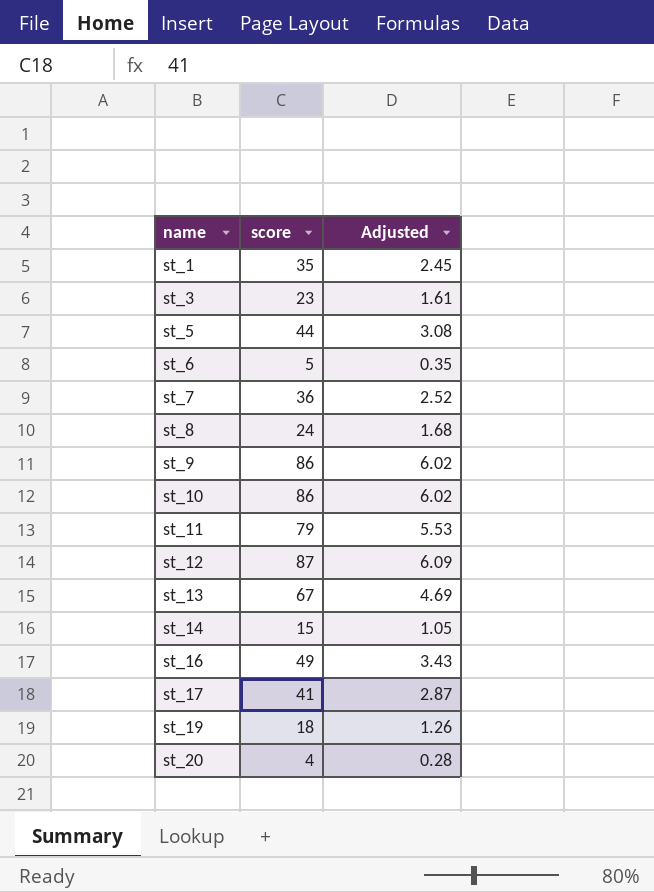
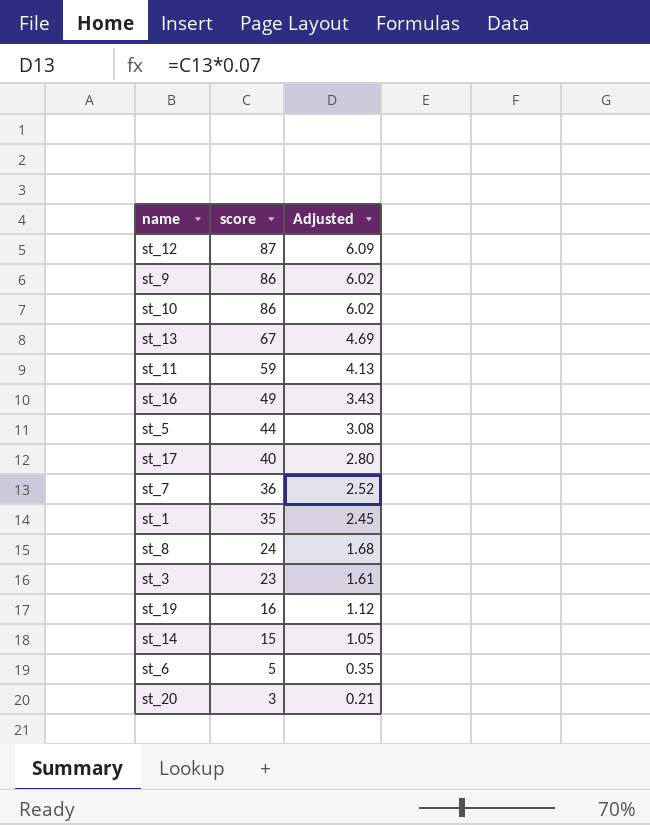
row order: name ascending -> score descending
st_11 | score: 79 -> 59
st_11 | Adjusted: 5.53 -> 4.13
st_17 | score: 41 -> 40
st_17 | Adjusted: 2.87 -> 2.80
st_19 | score: 18 -> 16
st_19 | Adjusted: 1.26 -> 1.12
st_20 | score: 4 -> 3
st_20 | Adjusted: 0.28 -> 0.21

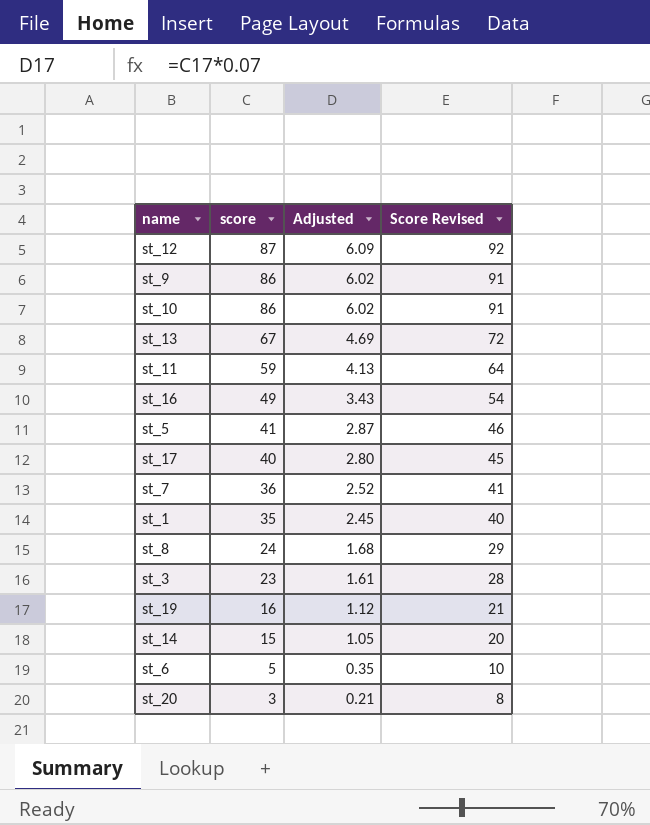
column Score Revised | formula: none -> [score] + 5
st_5 | score: 44 -> 41
st_5 | Adjusted: 3.08 -> 2.87

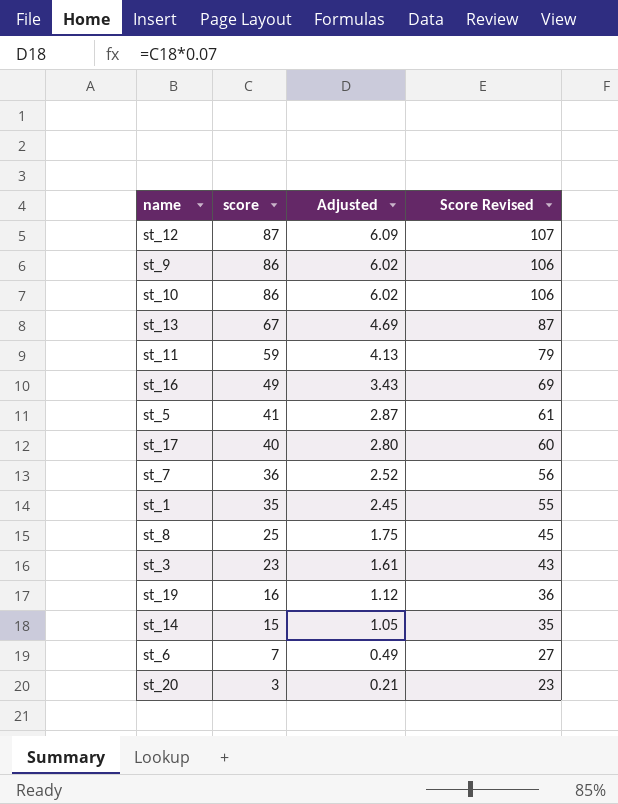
column Score Revised | formula: [score] + 5 -> [score] + 20
st_8 | score: 24 -> 25
st_8 | Adjusted: 1.68 -> 1.75
st_6 | score: 5 -> 7
st_6 | Adjusted: 0.35 -> 0.49

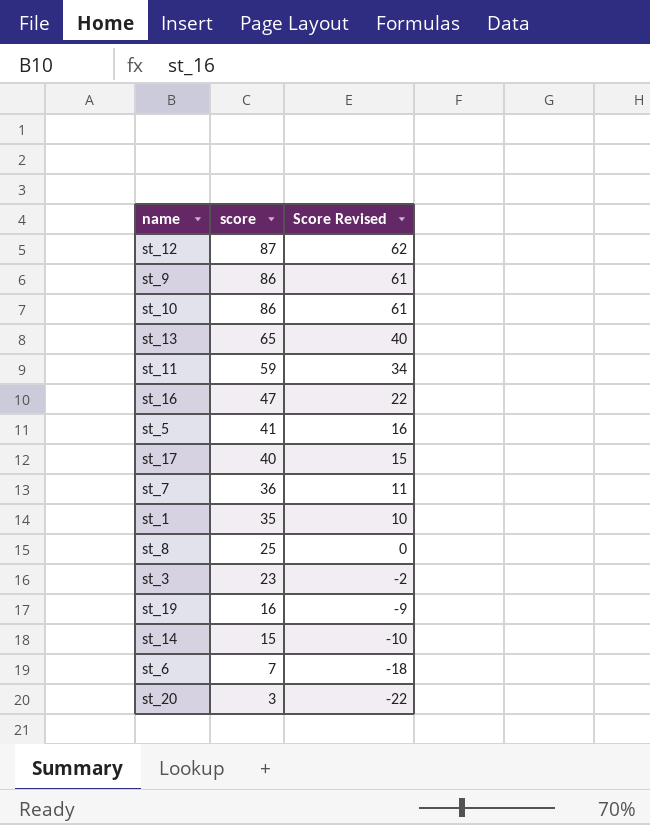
column Adjusted | formula: [score] * 0.07 -> none
column Score Revised | formula: [score] + 20 -> [score] - 25
st_13 | score: 67 -> 65
st_16 | score: 49 -> 47

